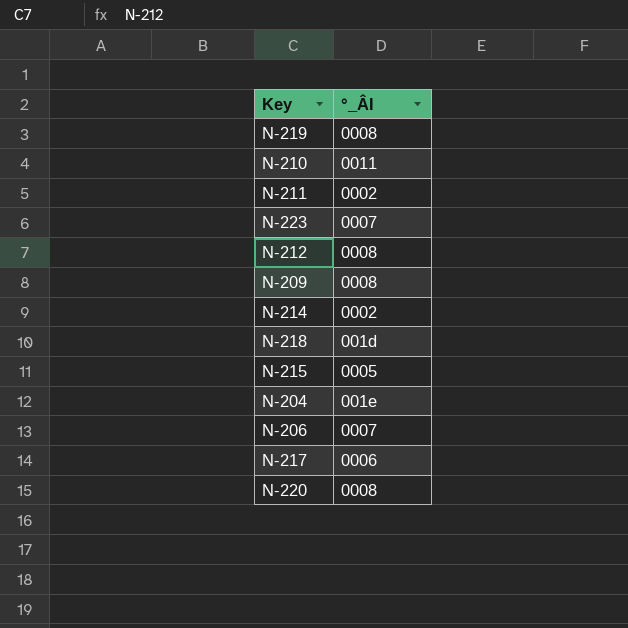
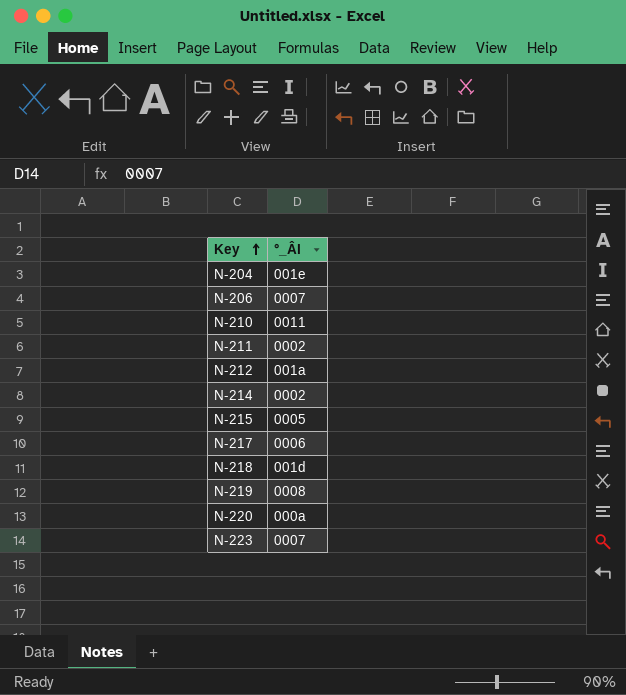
row order: none -> Key ascending
row N-209: 0008 -> none
N-212 | °_ÂI: 0008 -> 001a
N-220 | °_ÂI: 0008 -> 000a

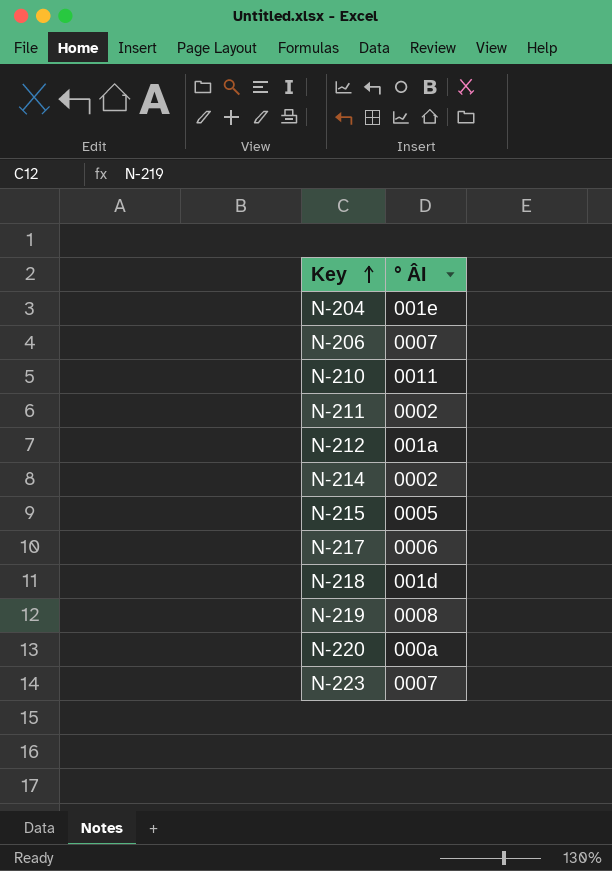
column name: °_ÂI -> ° ÂI

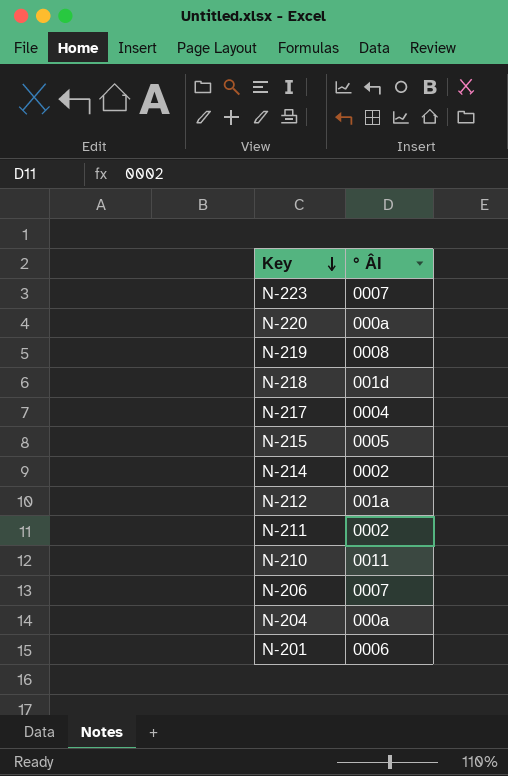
row order: Key ascending -> Key descending
N-217 | ° ÂI: 0006 -> 0004
N-204 | ° ÂI: 001e -> 000a
row N-201: none -> 0006

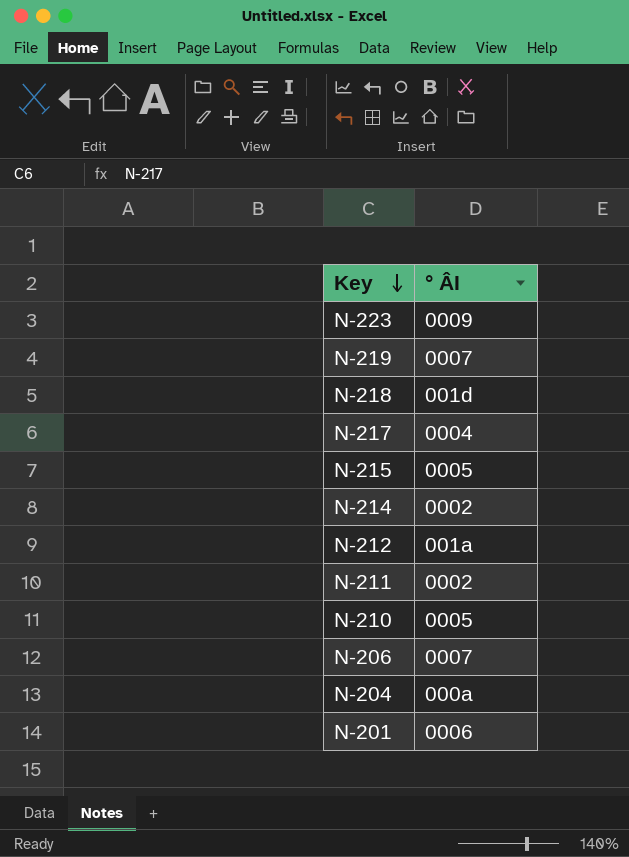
row N-220: 000a -> none
N-223 | ° ÂI: 0007 -> 0009
N-219 | ° ÂI: 0008 -> 0007
N-210 | ° ÂI: 0011 -> 0005

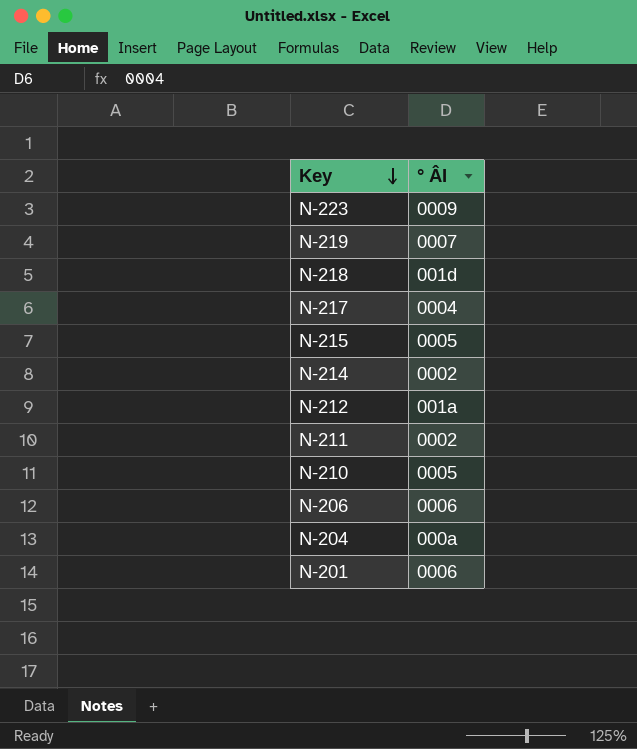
N-206 | ° ÂI: 0007 -> 0006

